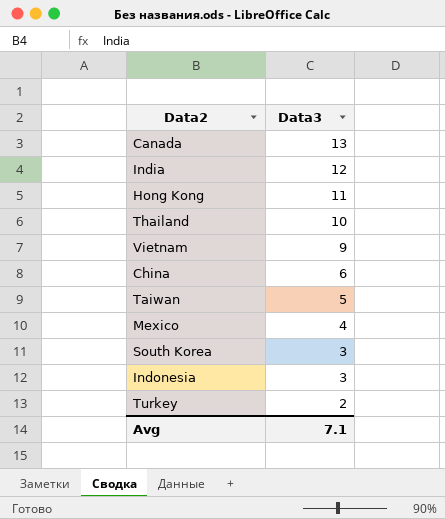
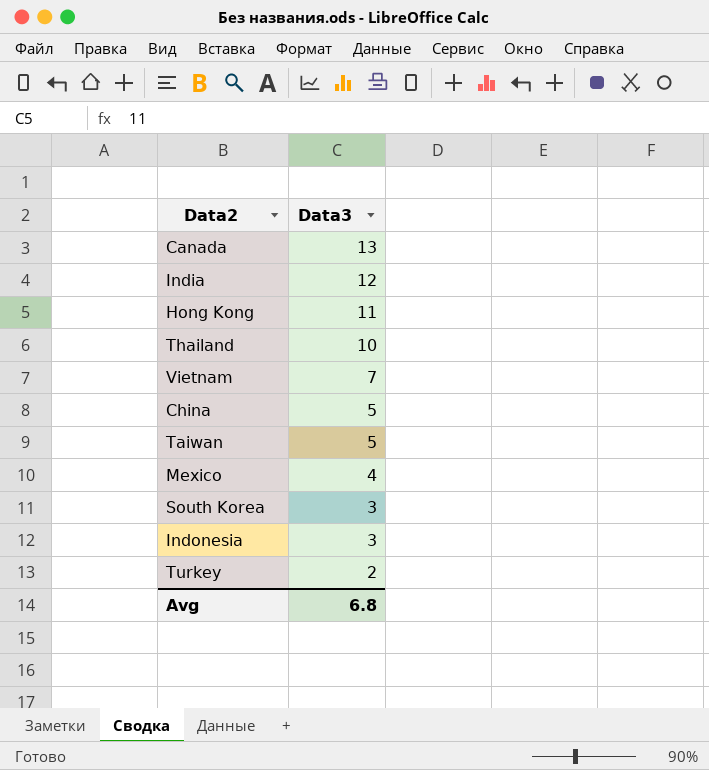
Vietnam | Data3: 9 -> 7
China | Data3: 6 -> 5
Avg | Data3: 7.1 -> 6.8

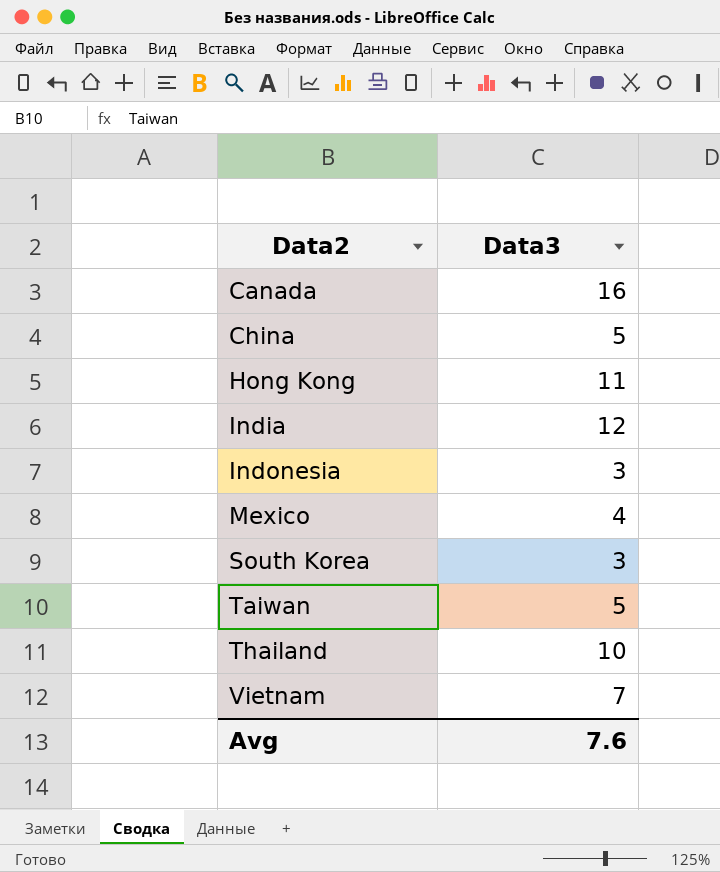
row order: Data3 descending -> Data2 ascending
row Turkey: 2 -> none
Canada | Data3: 13 -> 16
Avg | Data3: 6.8 -> 7.6

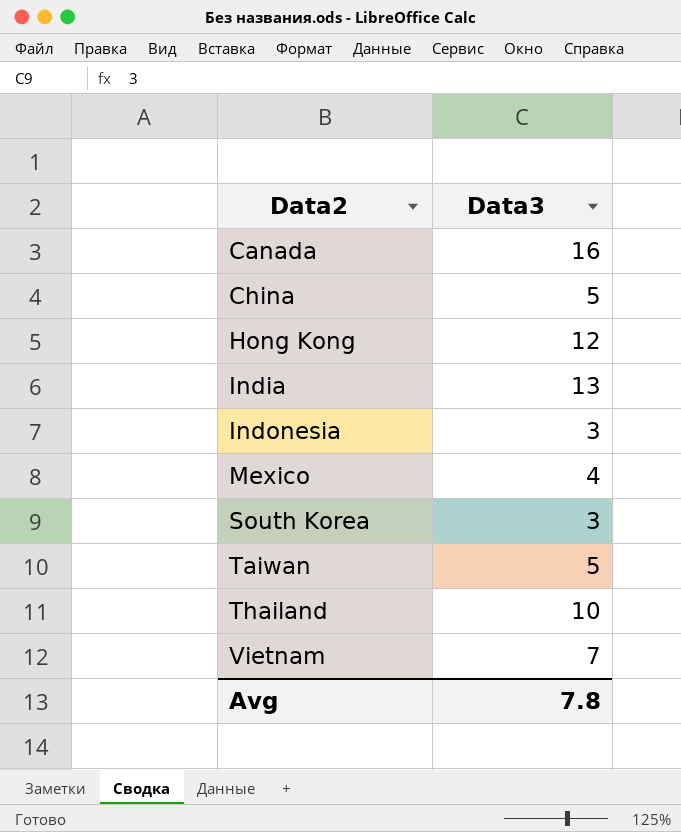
Hong Kong | Data3: 11 -> 12
India | Data3: 12 -> 13
Avg | Data3: 7.6 -> 7.8

